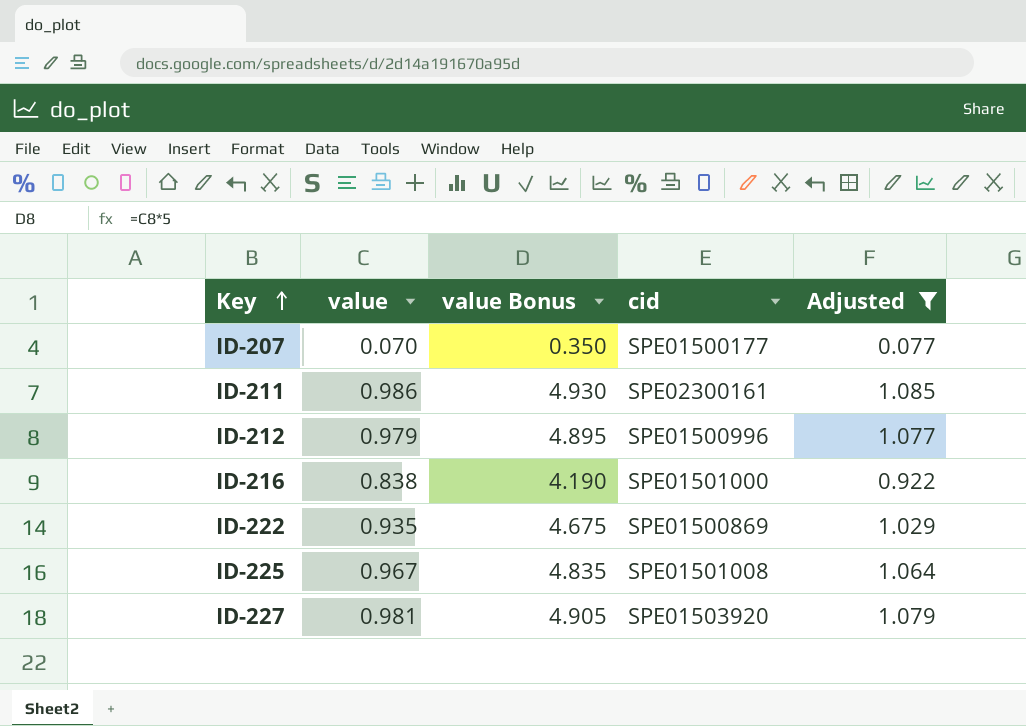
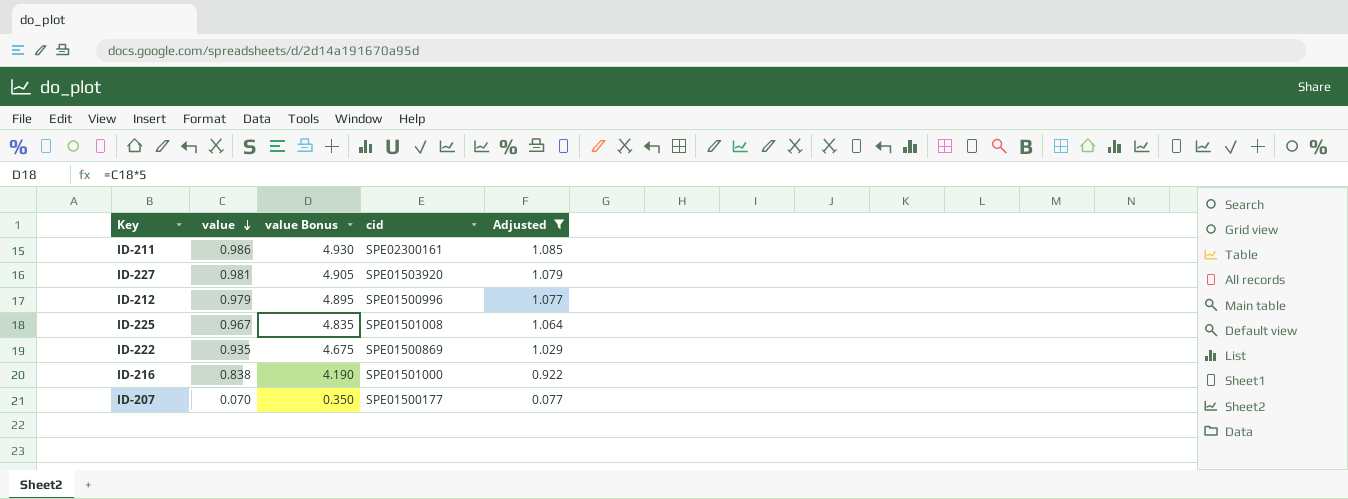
row order: Key ascending -> value descending

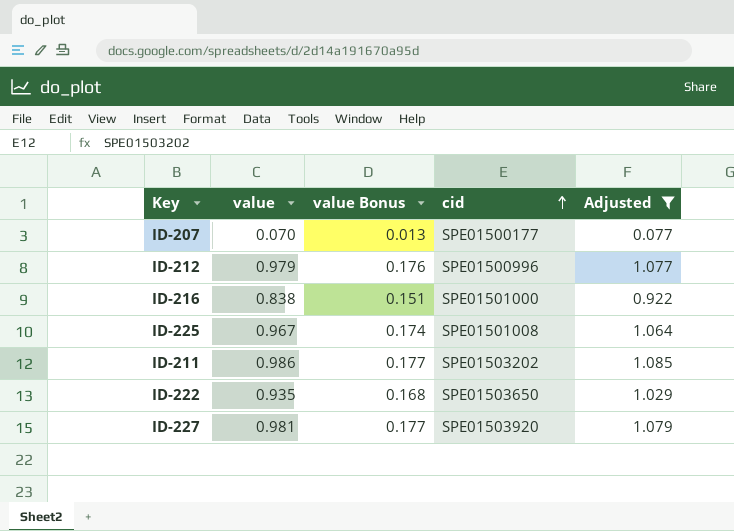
row order: value descending -> cid ascending
column value Bonus | formula: [value] * 5 -> [value] * 0.18
ID-211 | cid: SPE02300161 -> SPE01503202
ID-222 | cid: SPE01500869 -> SPE01503650

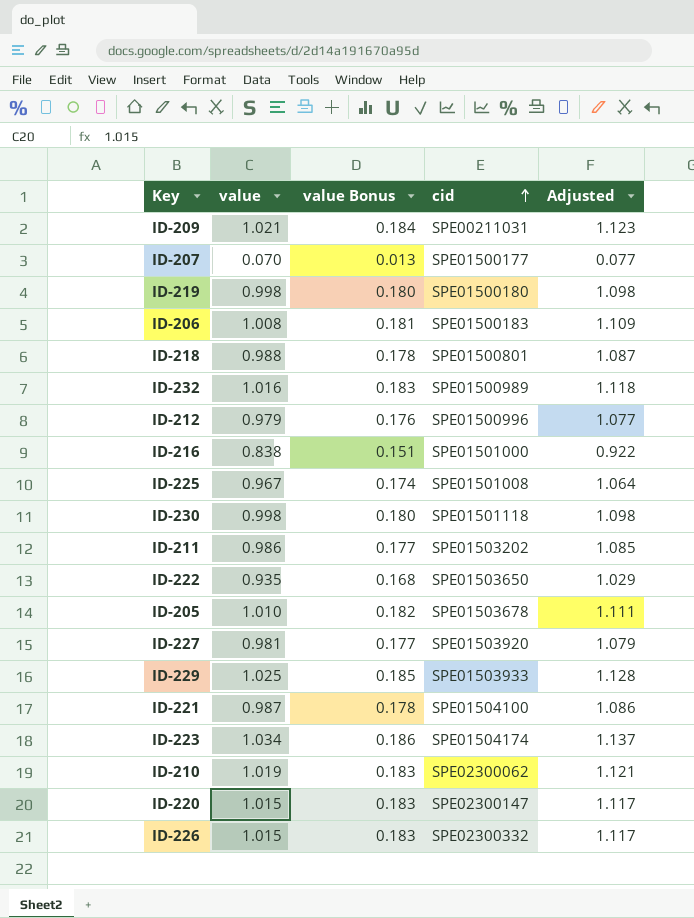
filter: Adjusted <= 1.085 -> none

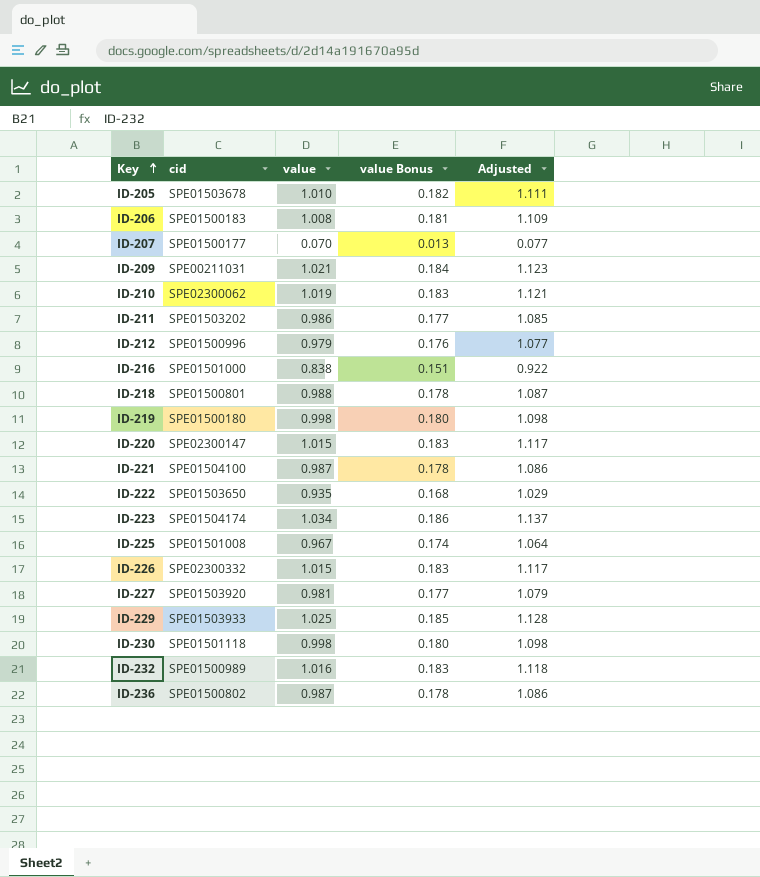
row order: cid ascending -> Key ascending
column cid | position: 4 -> 2
row ID-236: none -> SPE01500802 | 0.987 | 0.178 | 1.086

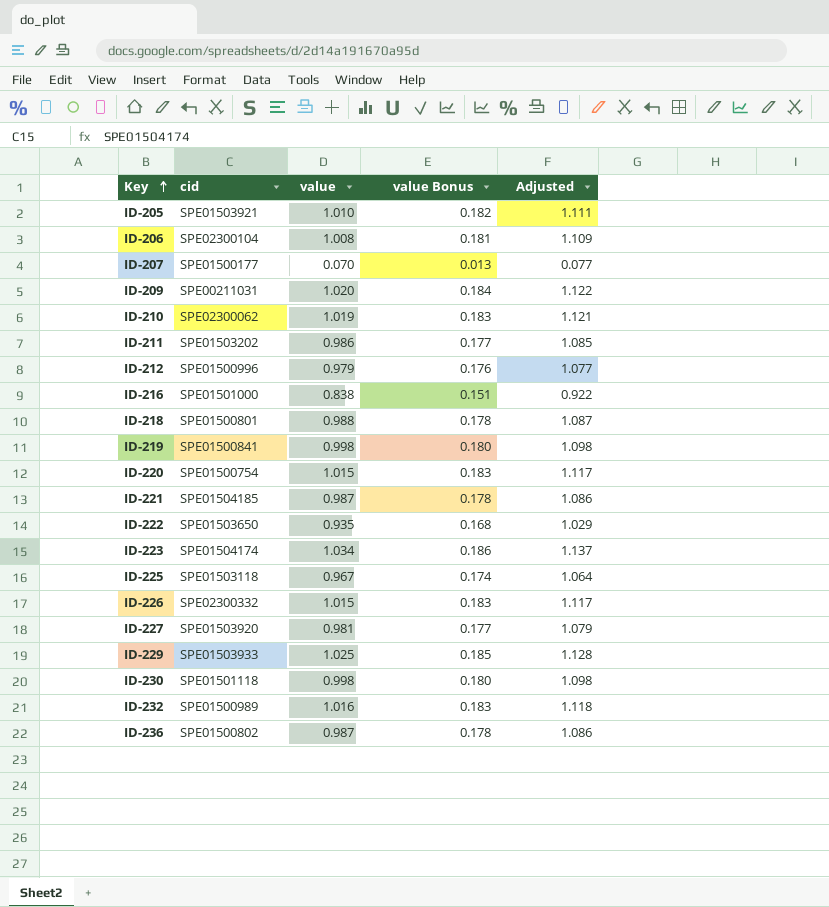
ID-205 | cid: SPE01503678 -> SPE01503921
ID-206 | cid: SPE01500183 -> SPE02300104
ID-209 | value: 1.021 -> 1.020
ID-209 | Adjusted: 1.123 -> 1.122
ID-219 | cid: SPE01500180 -> SPE01500841
ID-220 | cid: SPE02300147 -> SPE01500754
ID-221 | cid: SPE01504100 -> SPE01504185
ID-225 | cid: SPE01501008 -> SPE01503118

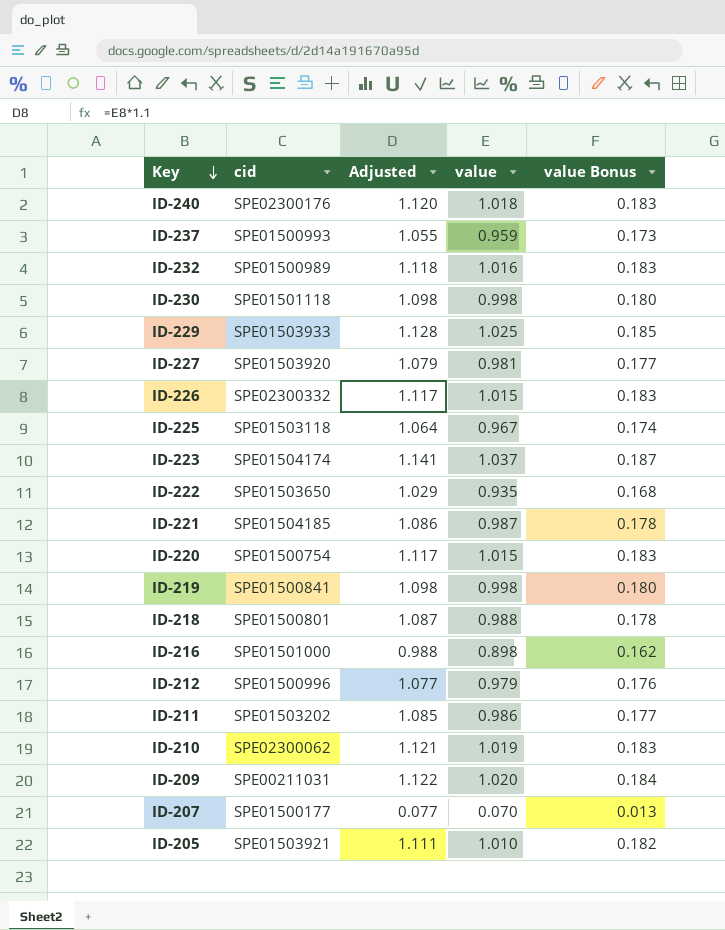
row order: Key ascending -> Key descending
column Adjusted | position: 5 -> 3
row ID-206: SPE02300104 | 1.008 | 0.181 | 1.109 -> none
row ID-236: SPE01500802 | 0.987 | 0.178 | 1.086 -> none
row ID-240: none -> SPE02300176 | 1.120 | 1.018 | 0.183
row ID-237: none -> SPE01500993 | 1.055 | 0.959 | 0.173
ID-223 | Adjusted: 1.137 -> 1.141
ID-223 | value: 1.034 -> 1.037
ID-223 | value Bonus: 0.186 -> 0.187
ID-216 | Adjusted: 0.922 -> 0.988
ID-216 | value: 0.838 -> 0.898
ID-216 | value Bonus: 0.151 -> 0.162

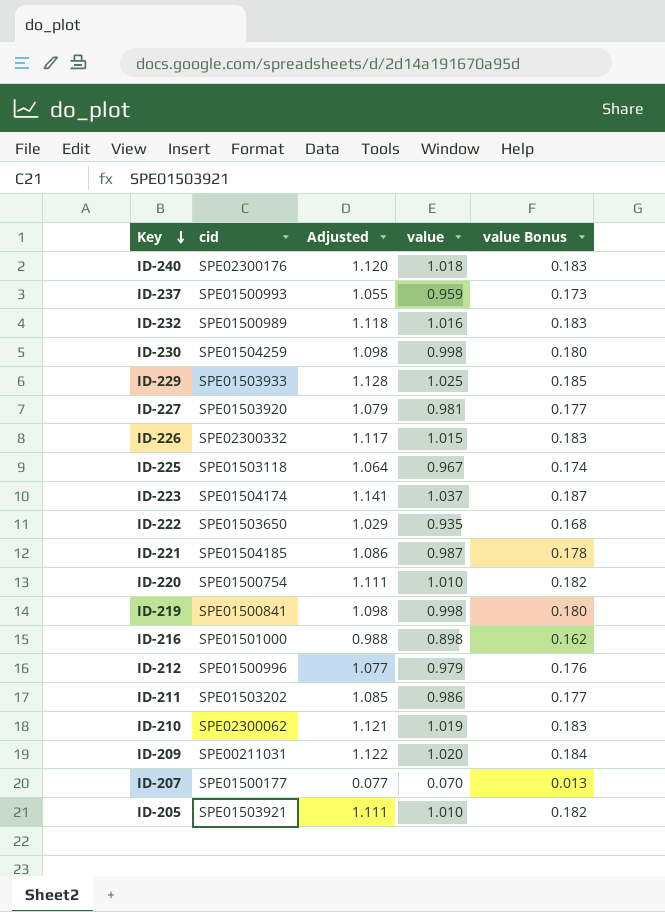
row ID-218: SPE01500801 | 1.087 | 0.988 | 0.178 -> none
ID-230 | cid: SPE01501118 -> SPE01504259
ID-220 | Adjusted: 1.117 -> 1.111
ID-220 | value: 1.015 -> 1.010
ID-220 | value Bonus: 0.183 -> 0.182

